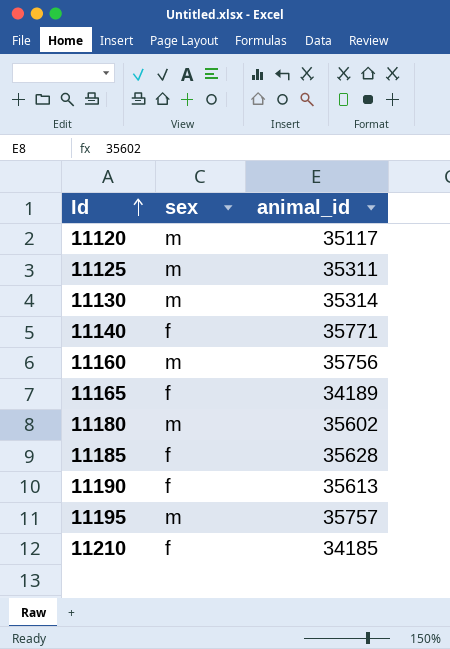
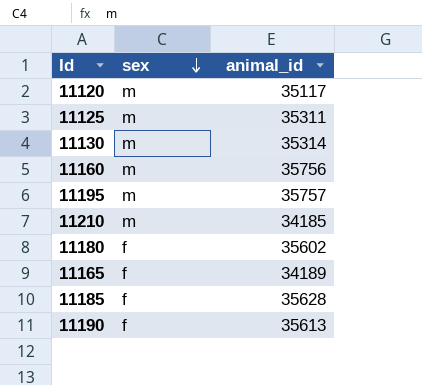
row order: Id ascending -> sex descending
row 11140: f | 35771 -> none
11210 | sex: f -> m
11180 | sex: m -> f

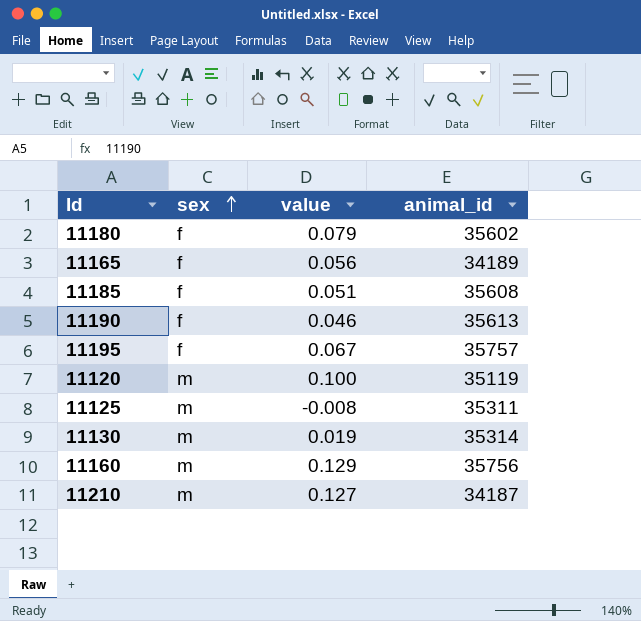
row order: sex descending -> sex ascending
column value | position: none -> 3
11185 | animal_id: 35628 -> 35608
11195 | sex: m -> f
11120 | animal_id: 35117 -> 35119
11210 | animal_id: 34185 -> 34187

